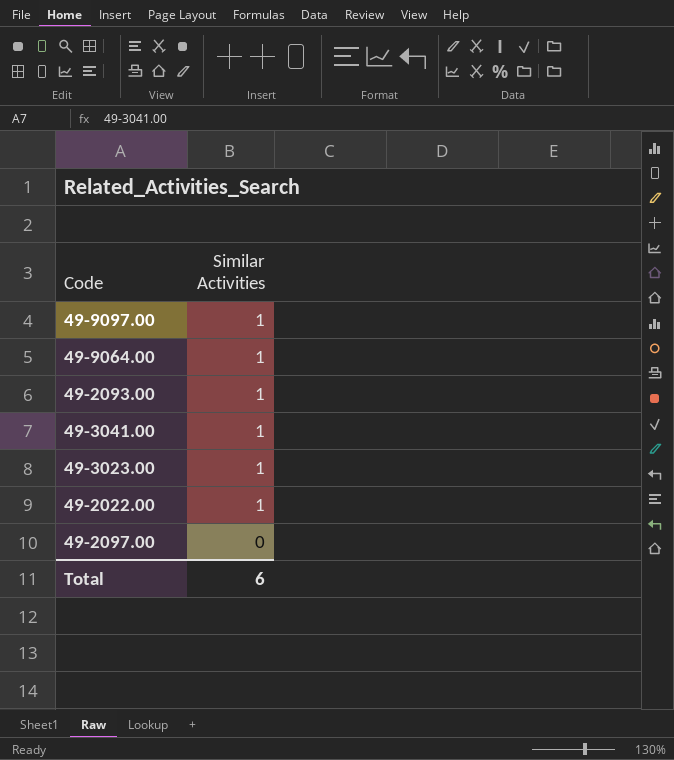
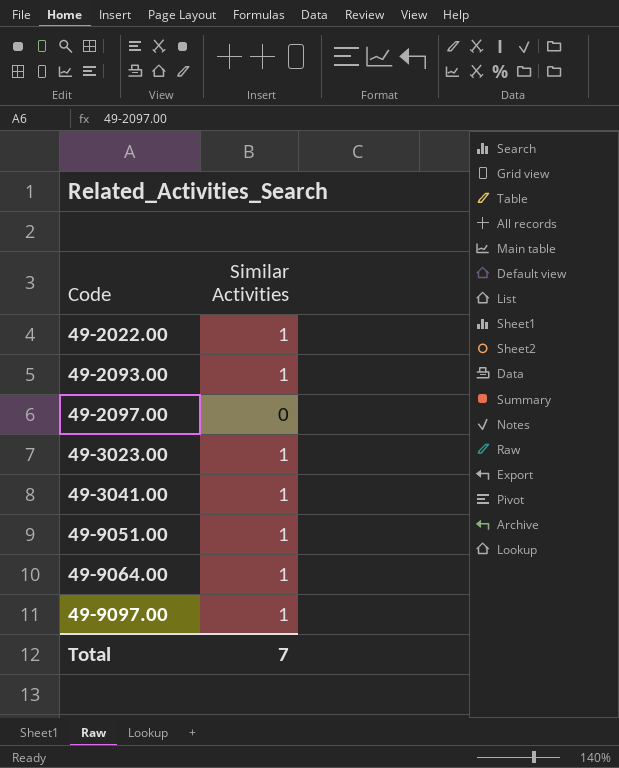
row order: Similar Activities descending -> Code ascending
row 49-9051.00: none -> 1
Total | Similar Activities: 6 -> 7

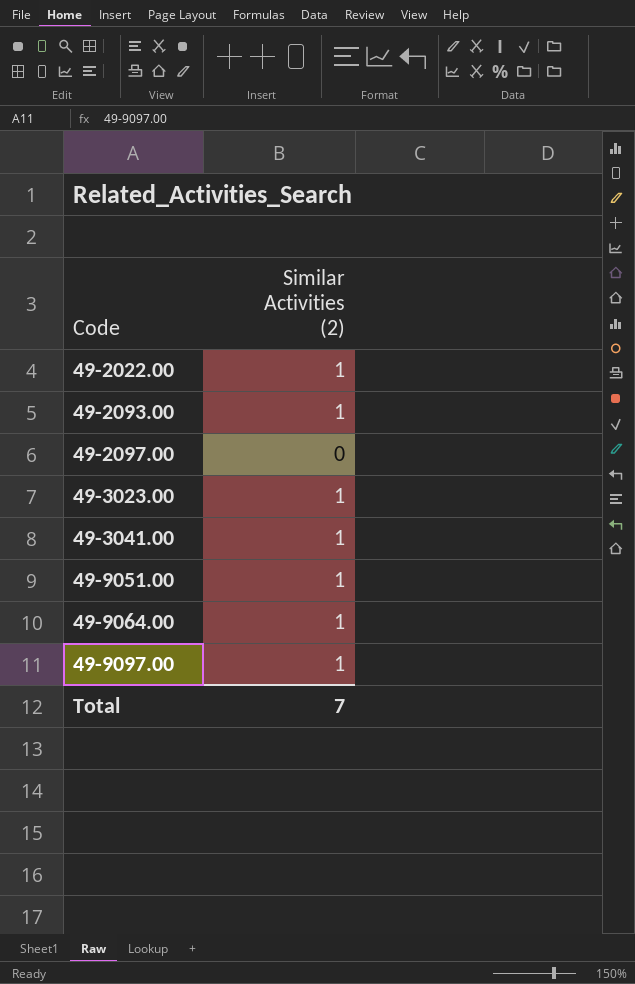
column name: Similar Activities -> Similar Activities (2)

